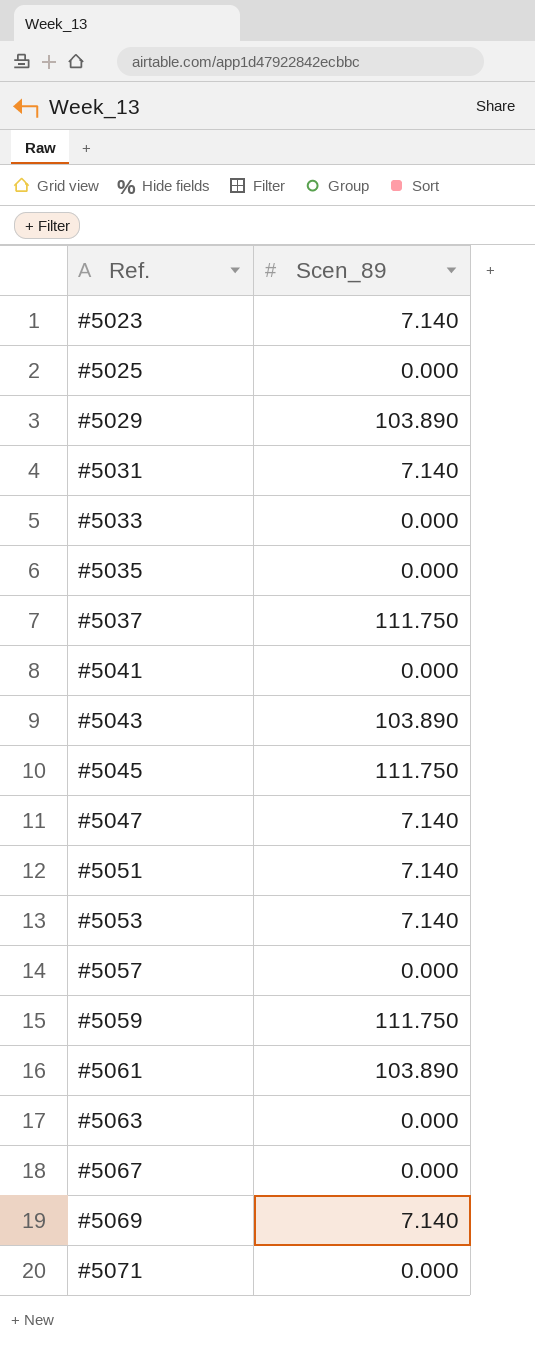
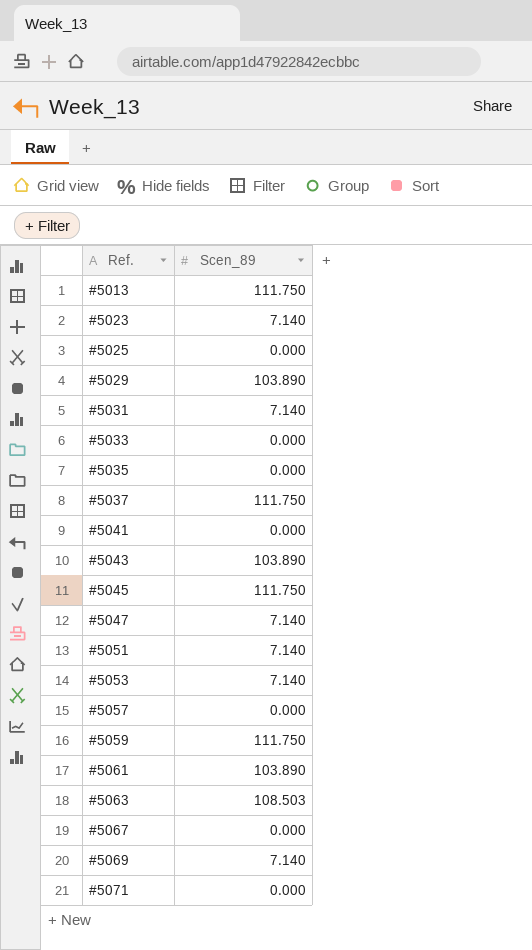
row #5013: none -> 111.750
#5063 | Scen_89: 0.000 -> 108.503

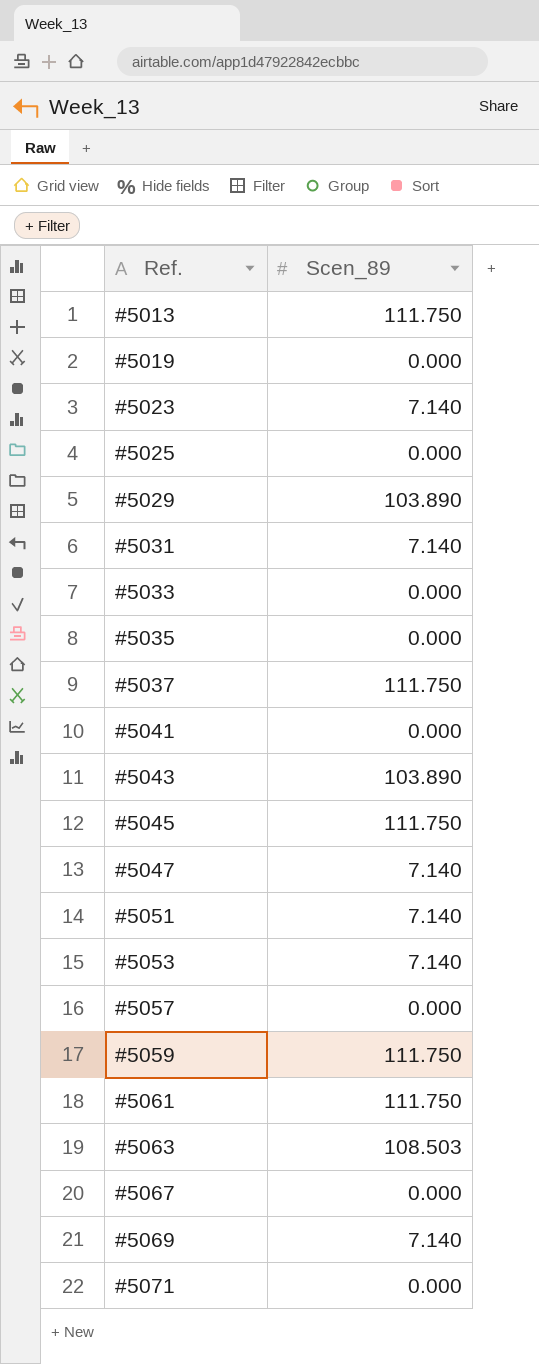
row #5019: none -> 0.000
#5061 | Scen_89: 103.890 -> 111.750

